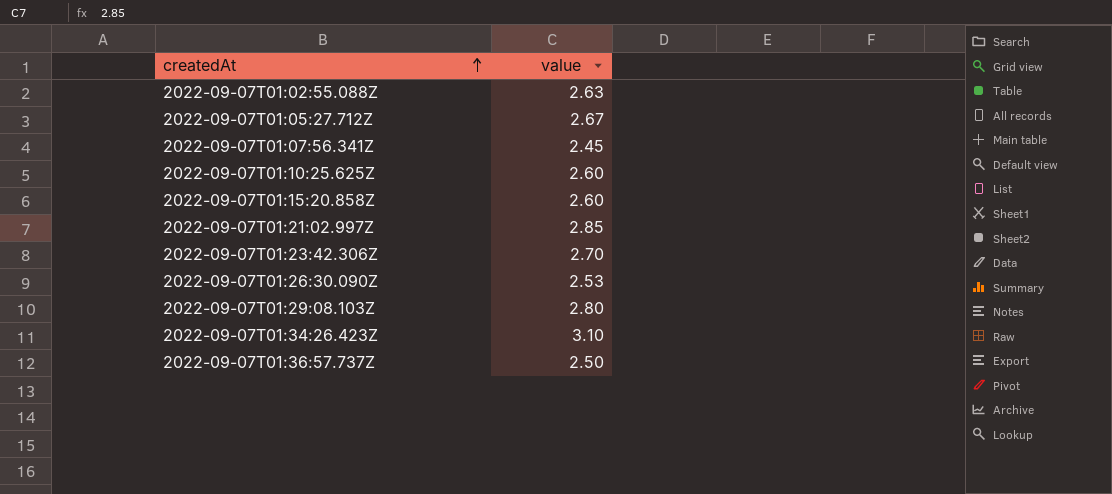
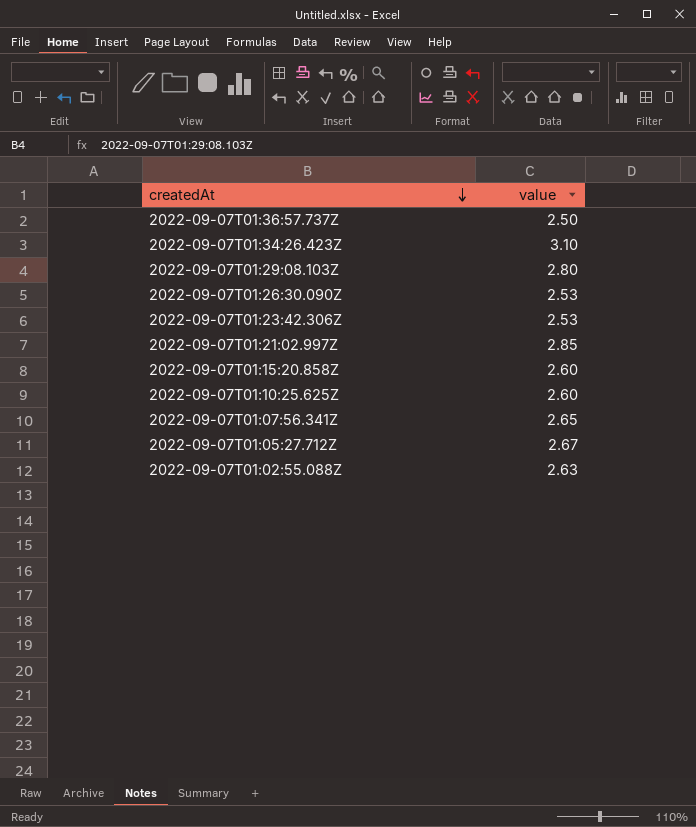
row order: createdAt ascending -> createdAt descending
2022-09-07T01:23:42.306Z | value: 2.70 -> 2.53
2022-09-07T01:07:56.341Z | value: 2.45 -> 2.65

